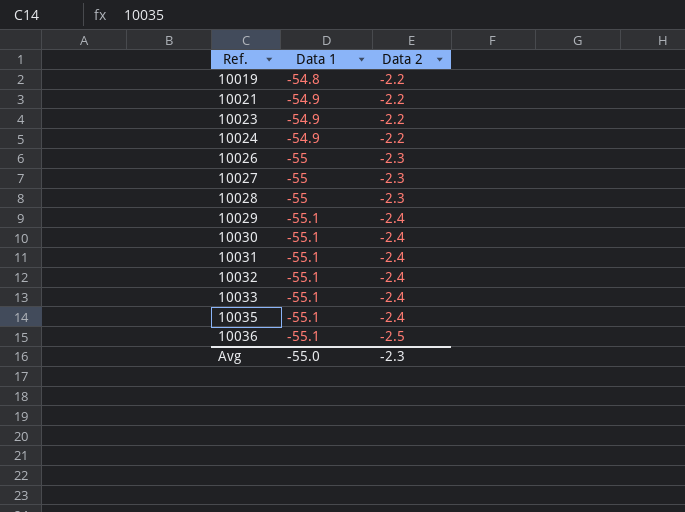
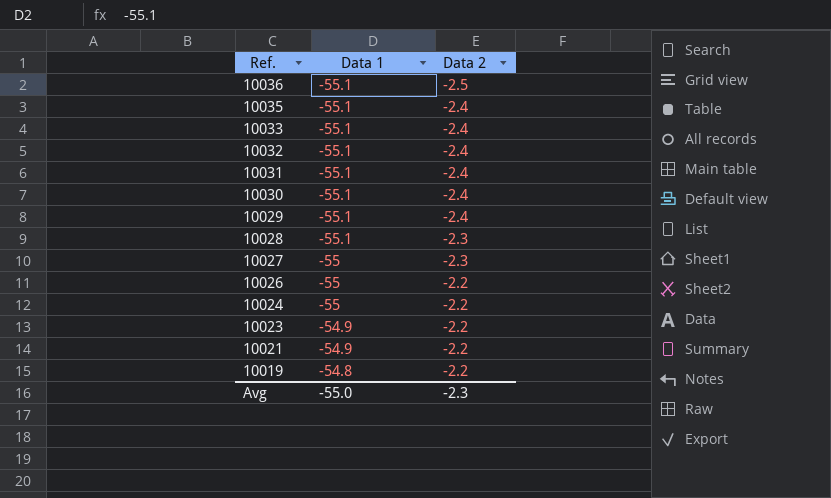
row order: Ref. ascending -> Ref. descending
10028 | Data 1: -55 -> -55.1
10026 | Data 2: -2.3 -> -2.2
10024 | Data 1: -54.9 -> -55

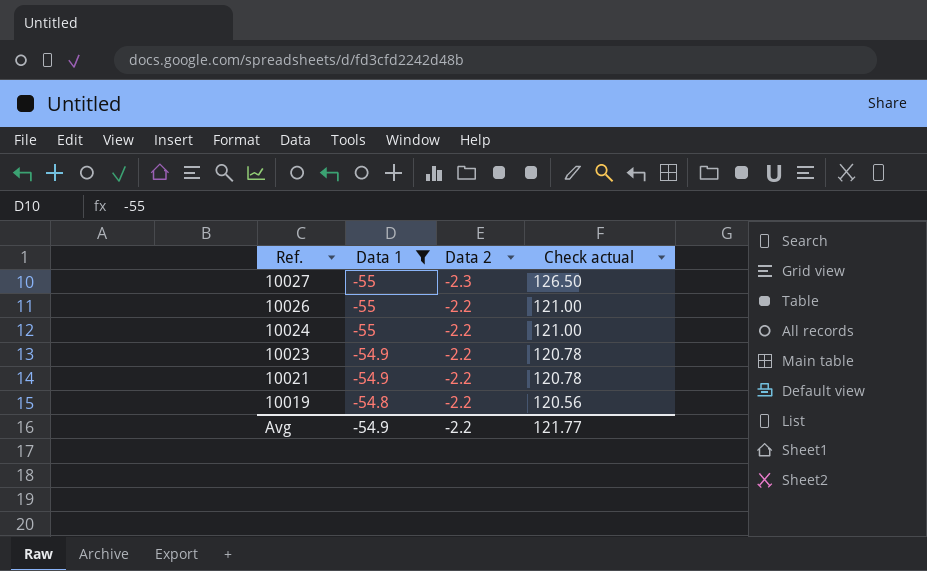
filter: none -> Data 1 != -55.1
column Check actual | formula: none -> [Data 1] * [Data 2]
Avg | Data 1: -55.0 -> -54.9
Avg | Data 2: -2.3 -> -2.2

